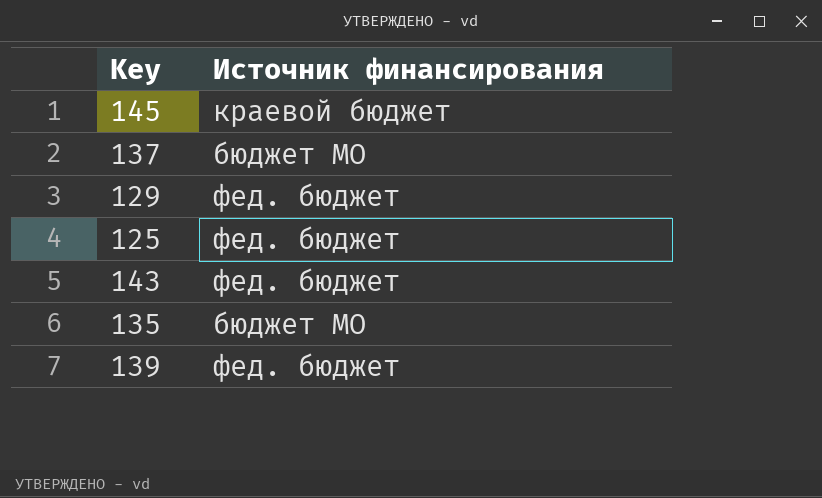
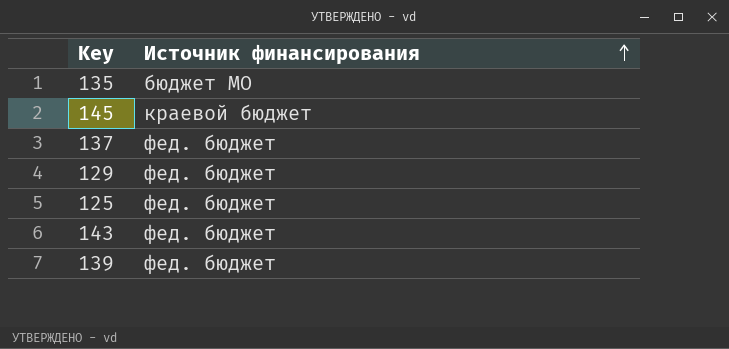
row order: none -> Источник финансирования ascending
137 | Источник финансирования: бюджет МО -> фед. бюджет

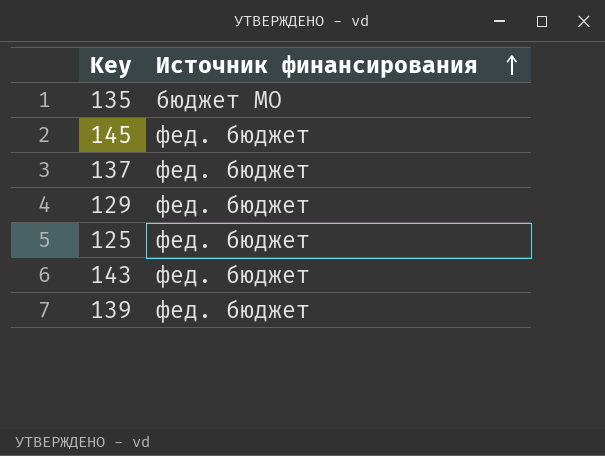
145 | Источник финансирования: краевой бюджет -> фед. бюджет

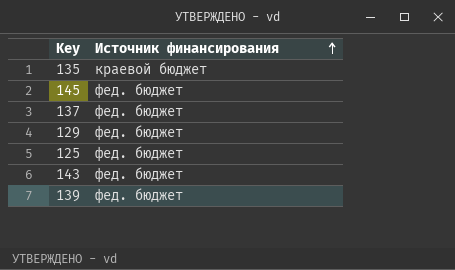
135 | Источник финансирования: бюджет МО -> краевой бюджет

